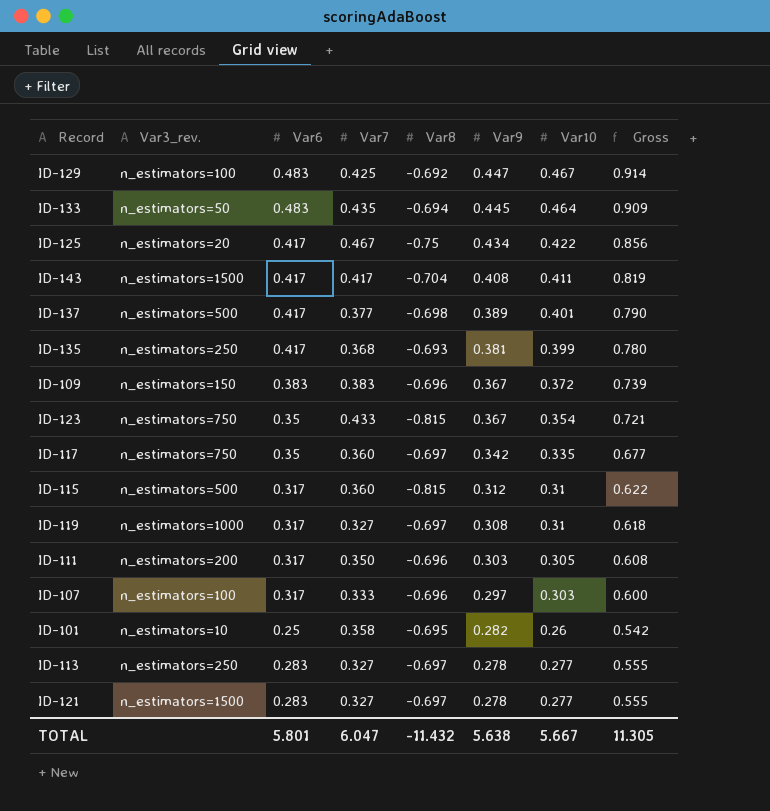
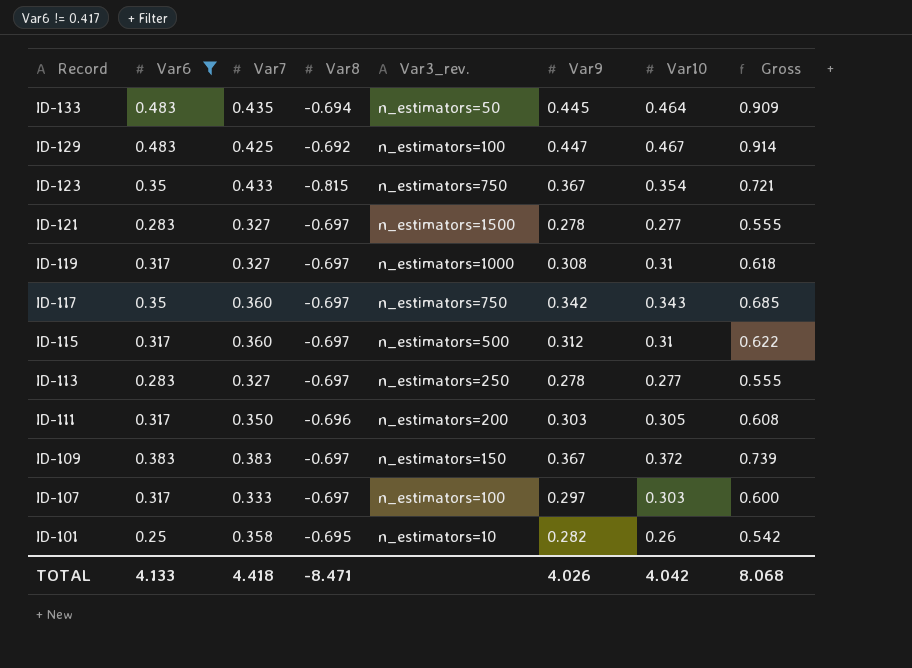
filter: none -> Var6 != 0.417
row order: Var9 descending -> Record descending
column Var3_rev. | position: 2 -> 5
ID-117 | Var10: 0.335 -> 0.343
ID-117 | Gross: 0.677 -> 0.685
ID-115 | Var8: -0.815 -> -0.697
ID-109 | Var8: -0.696 -> -0.697
ID-107 | Var8: -0.696 -> -0.697
TOTAL | Var6: 5.801 -> 4.133
TOTAL | Var7: 6.047 -> 4.418
TOTAL | Var8: -11.432 -> -8.471
TOTAL | Var9: 5.638 -> 4.026
TOTAL | Var10: 5.667 -> 4.042
TOTAL | Gross: 11.305 -> 8.068

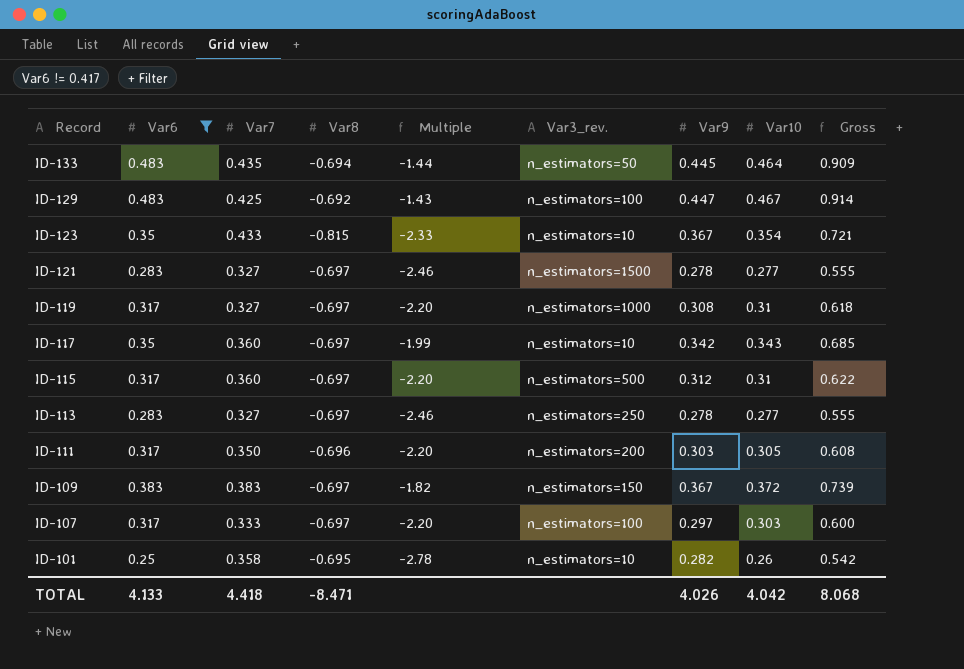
column Multiple | formula: none -> [Var8] / [Var6]
ID-123 | Var3_rev.: n_estimators=750 -> n_estimators=10
ID-117 | Var3_rev.: n_estimators=750 -> n_estimators=10

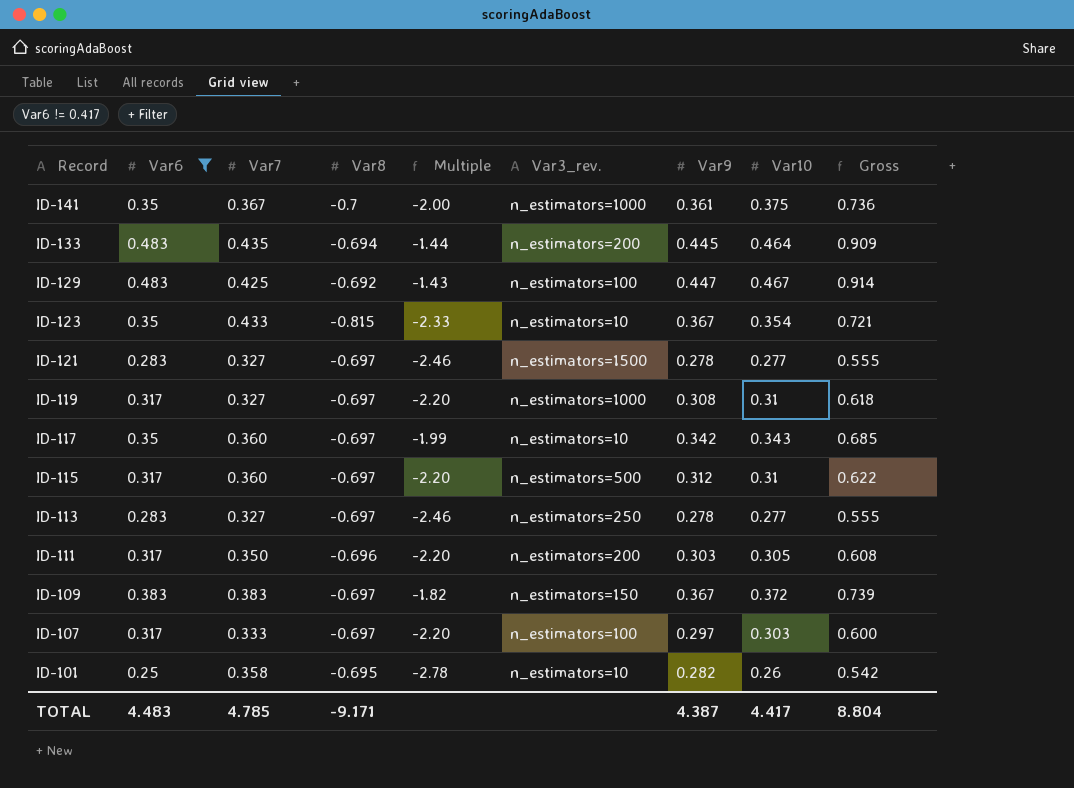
row ID-141: none -> 0.35 | 0.367 | -0.7 | -2.00 | n_estimators=1000 | 0.361 | 0.375 | 0.736
ID-133 | Var3_rev.: n_estimators=50 -> n_estimators=200
TOTAL | Var6: 4.133 -> 4.483
TOTAL | Var7: 4.418 -> 4.785
TOTAL | Var8: -8.471 -> -9.171
TOTAL | Var9: 4.026 -> 4.387
TOTAL | Var10: 4.042 -> 4.417
TOTAL | Gross: 8.068 -> 8.804

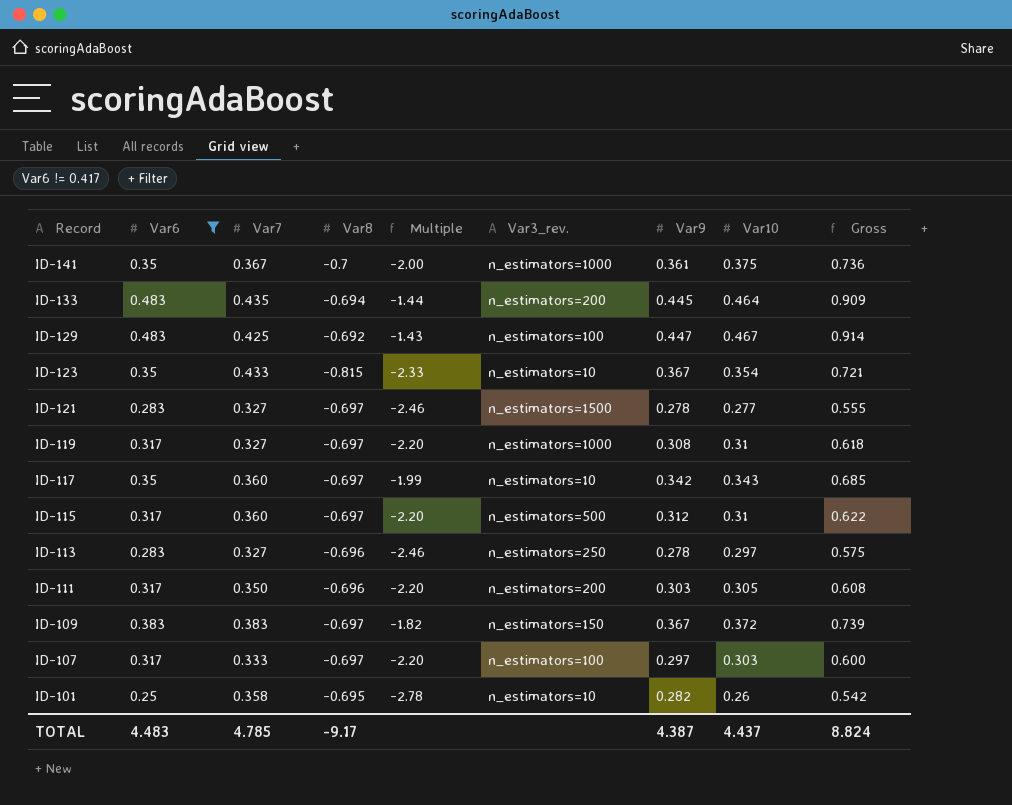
ID-113 | Var8: -0.697 -> -0.696
ID-113 | Var10: 0.277 -> 0.297
ID-113 | Gross: 0.555 -> 0.575
TOTAL | Var8: -9.171 -> -9.17
TOTAL | Var10: 4.417 -> 4.437
TOTAL | Gross: 8.804 -> 8.824

